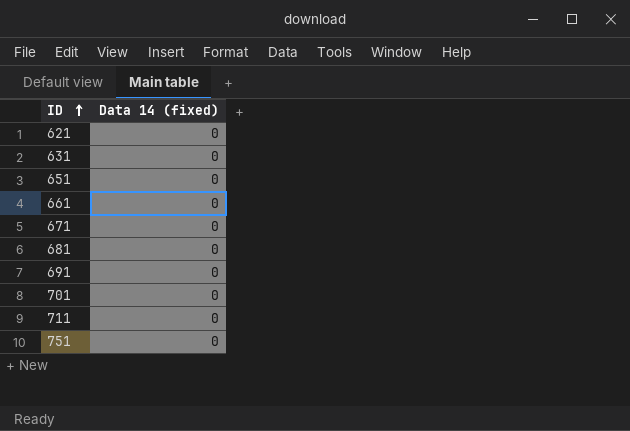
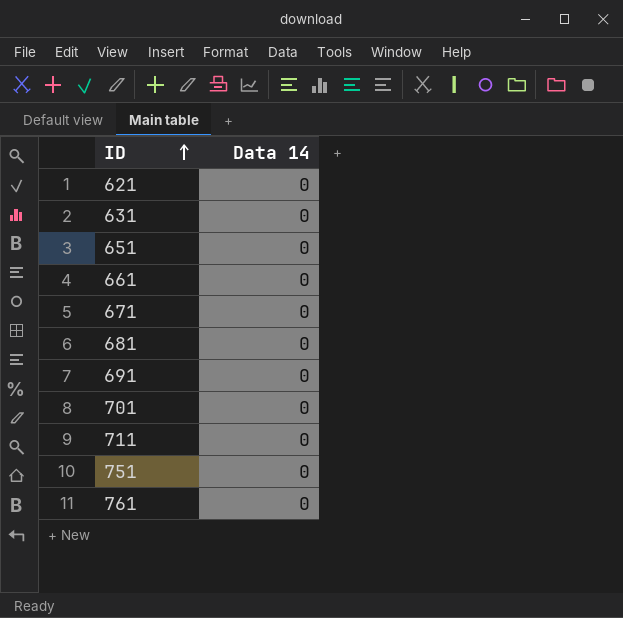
column name: Data 14 (fixed) -> Data 14
row 761: none -> 0

